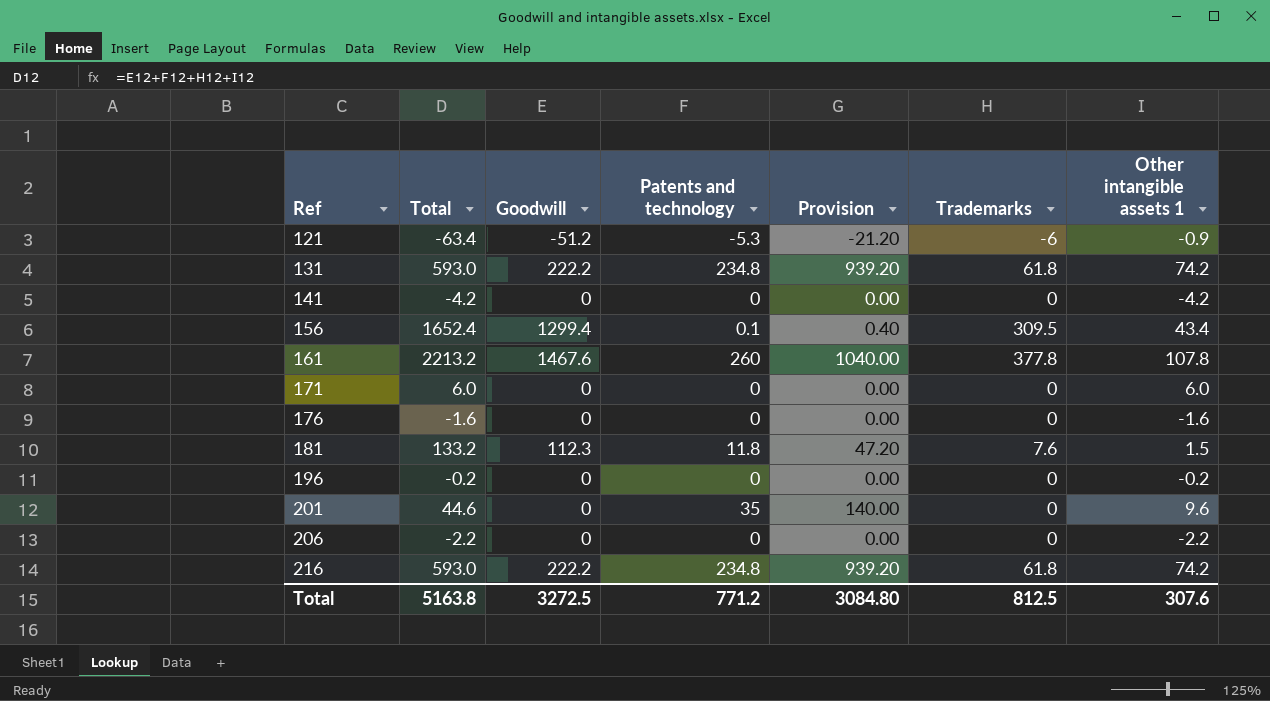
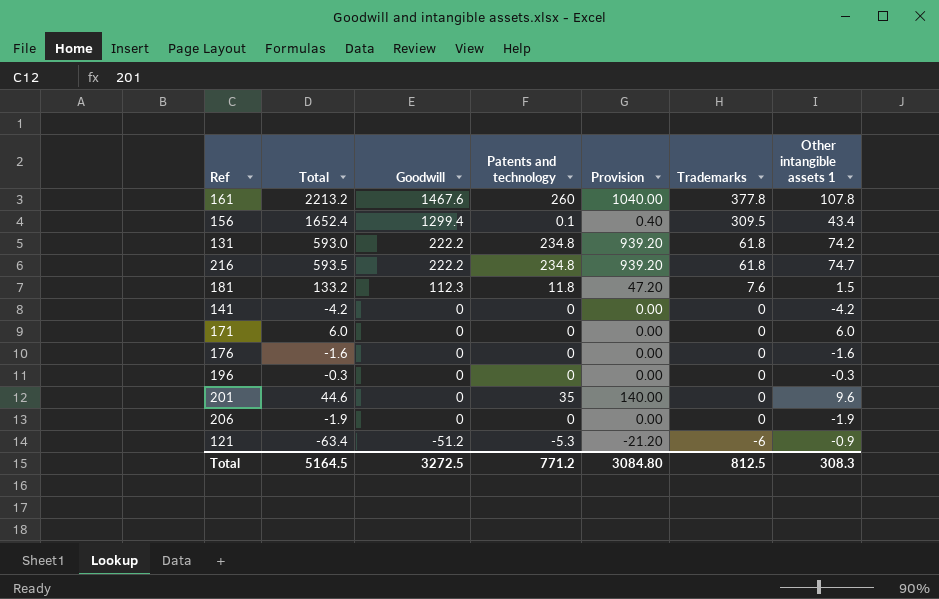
row order: Ref ascending -> Goodwill descending
216 | Total: 593.0 -> 593.5
216 | Other intangible assets 1: 74.2 -> 74.7
196 | Total: -0.2 -> -0.3
196 | Other intangible assets 1: -0.2 -> -0.3
206 | Total: -2.2 -> -1.9
206 | Other intangible assets 1: -2.2 -> -1.9
Total | Total: 5163.8 -> 5164.5
Total | Other intangible assets 1: 307.6 -> 308.3

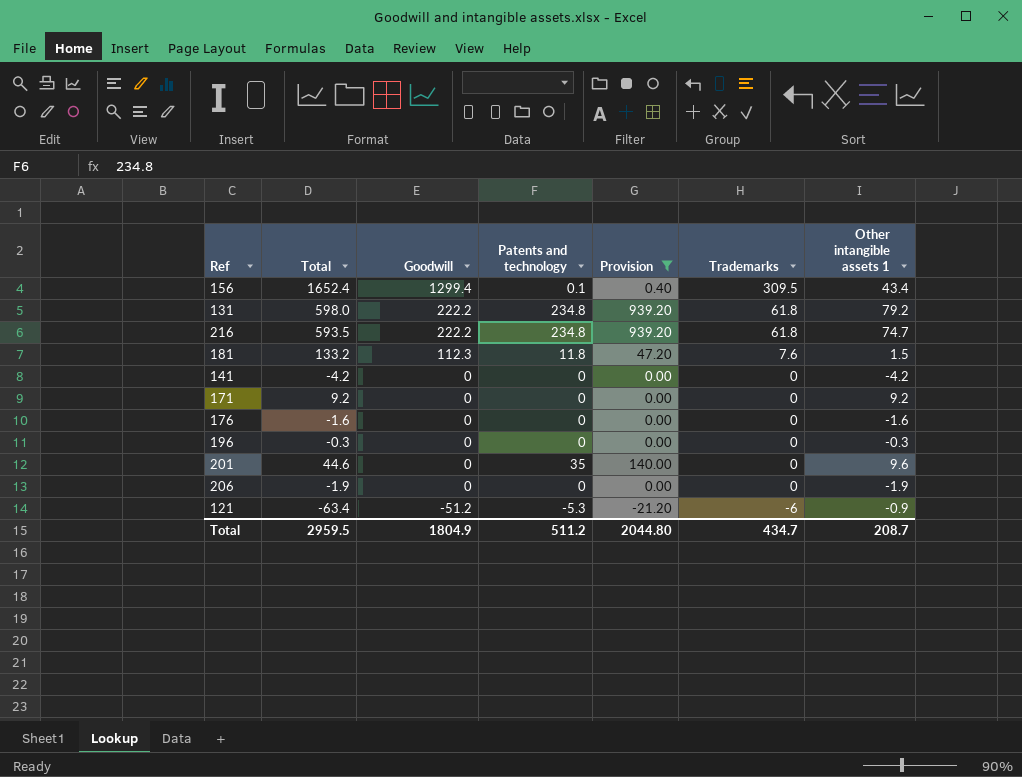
filter: none -> Provision != 1040.00
131 | Total: 593.0 -> 598.0
131 | Other intangible assets 1: 74.2 -> 79.2
171 | Total: 6.0 -> 9.2
171 | Other intangible assets 1: 6.0 -> 9.2
Total | Total: 5164.5 -> 2959.5
Total | Goodwill: 3272.5 -> 1804.9
Total | Patents and technology: 771.2 -> 511.2
Total | Provision: 3084.80 -> 2044.80
Total | Trademarks: 812.5 -> 434.7
Total | Other intangible assets 1: 308.3 -> 208.7

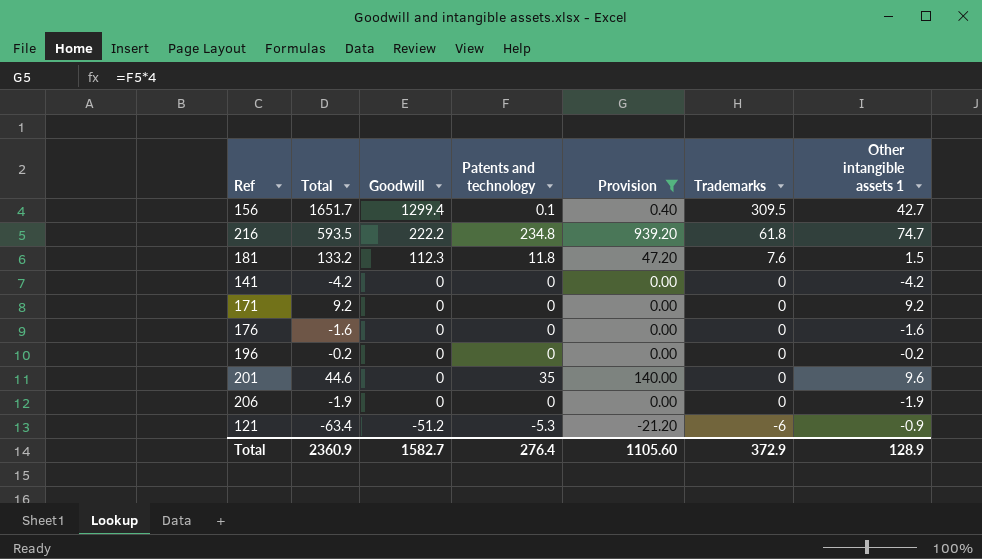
row 131: 598.0 | 222.2 | 234.8 | 939.20 | 61.8 | 79.2 -> none
156 | Total: 1652.4 -> 1651.7
156 | Other intangible assets 1: 43.4 -> 42.7
196 | Total: -0.3 -> -0.2
196 | Other intangible assets 1: -0.3 -> -0.2
Total | Total: 2959.5 -> 2360.9
Total | Goodwill: 1804.9 -> 1582.7
Total | Patents and technology: 511.2 -> 276.4
Total | Provision: 2044.80 -> 1105.60
Total | Trademarks: 434.7 -> 372.9
Total | Other intangible assets 1: 208.7 -> 128.9

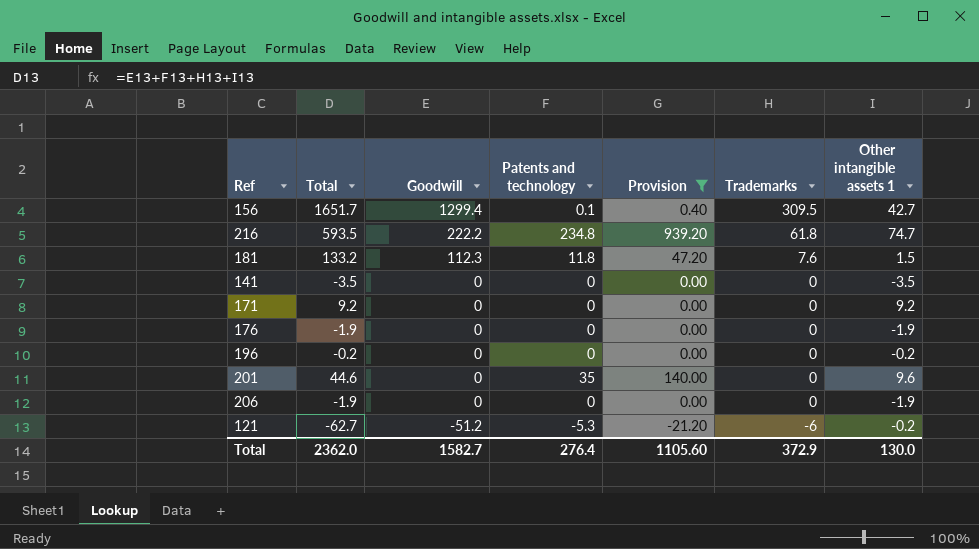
141 | Total: -4.2 -> -3.5
141 | Other intangible assets 1: -4.2 -> -3.5
176 | Total: -1.6 -> -1.9
176 | Other intangible assets 1: -1.6 -> -1.9
121 | Total: -63.4 -> -62.7
121 | Other intangible assets 1: -0.9 -> -0.2
Total | Total: 2360.9 -> 2362.0
Total | Other intangible assets 1: 128.9 -> 130.0

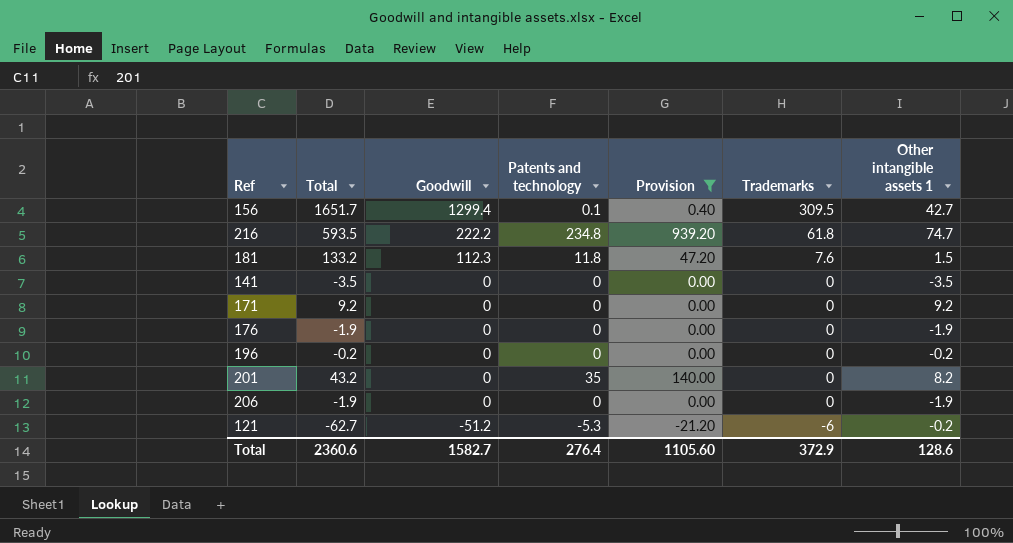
201 | Total: 44.6 -> 43.2
201 | Other intangible assets 1: 9.6 -> 8.2
Total | Total: 2362.0 -> 2360.6
Total | Other intangible assets 1: 130.0 -> 128.6

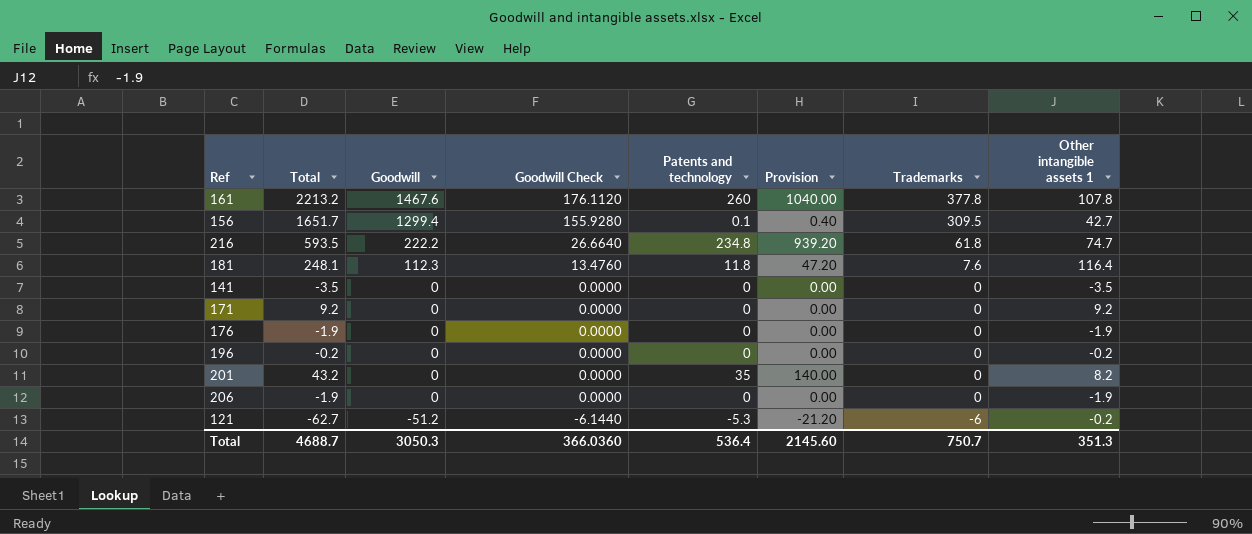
filter: Provision != 1040.00 -> none
column Goodwill Check | formula: none -> [Goodwill] * 0.12
181 | Total: 133.2 -> 248.1
181 | Other intangible assets 1: 1.5 -> 116.4
Total | Total: 2360.6 -> 4688.7
Total | Goodwill: 1582.7 -> 3050.3
Total | Patents and technology: 276.4 -> 536.4
Total | Provision: 1105.60 -> 2145.60
Total | Trademarks: 372.9 -> 750.7
Total | Other intangible assets 1: 128.6 -> 351.3

